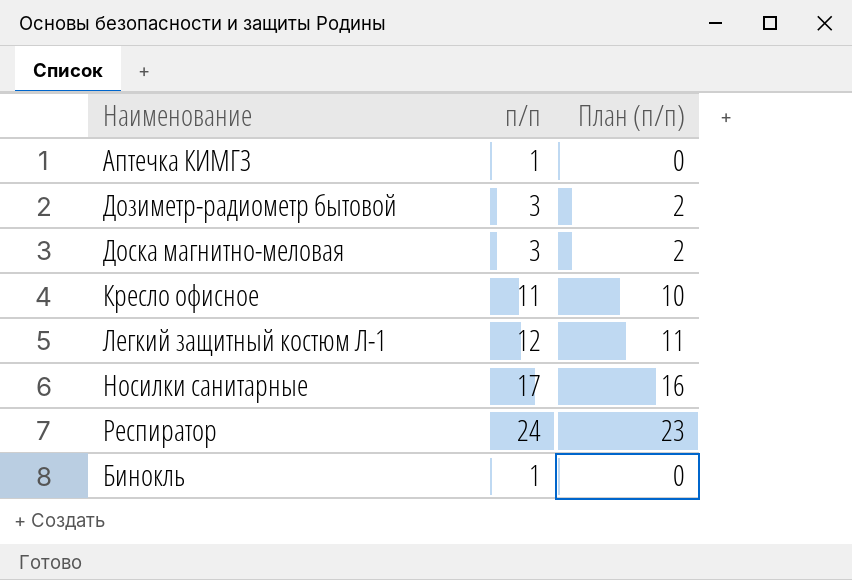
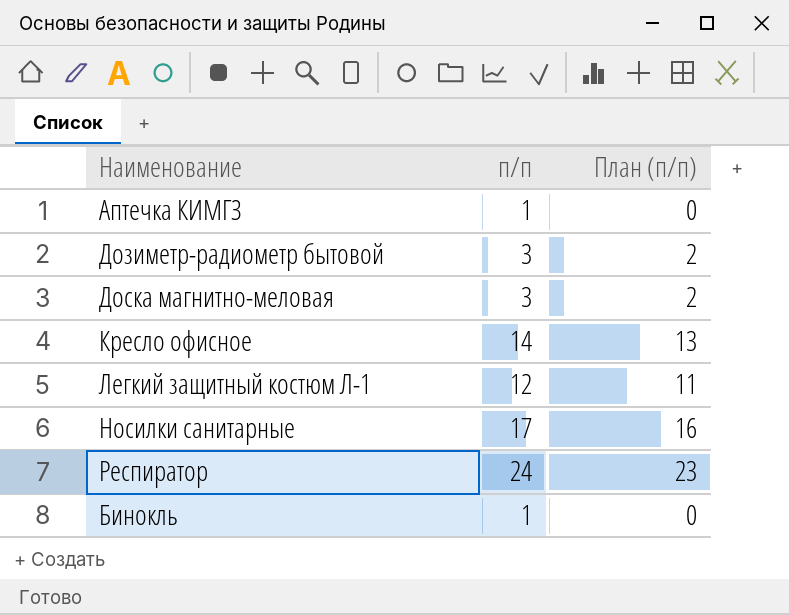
Кресло офисное | п/п: 11 -> 14
Кресло офисное | План (п/п): 10 -> 13

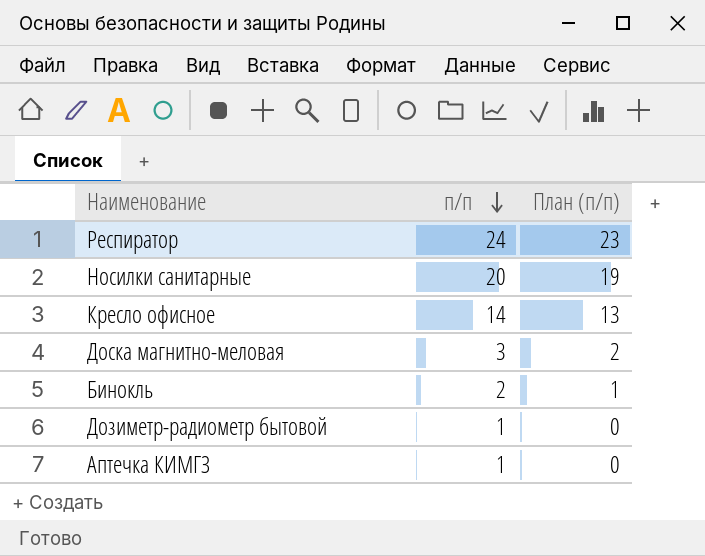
row order: none -> п/п descending
row Легкий защитный костюм Л-1: 12 | 11 -> none
Носилки санитарные | п/п: 17 -> 20
Носилки санитарные | План (п/п): 16 -> 19
Бинокль | п/п: 1 -> 2
Бинокль | План (п/п): 0 -> 1
Дозиметр-радиометр бытовой | п/п: 3 -> 1
Дозиметр-радиометр бытовой | План (п/п): 2 -> 0

